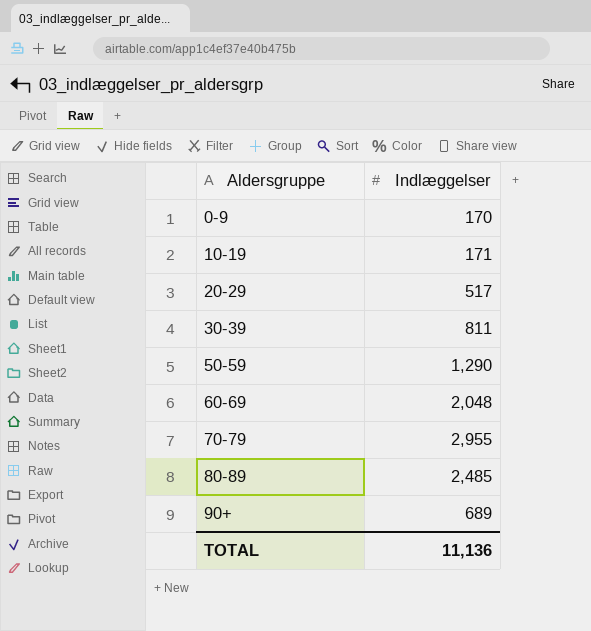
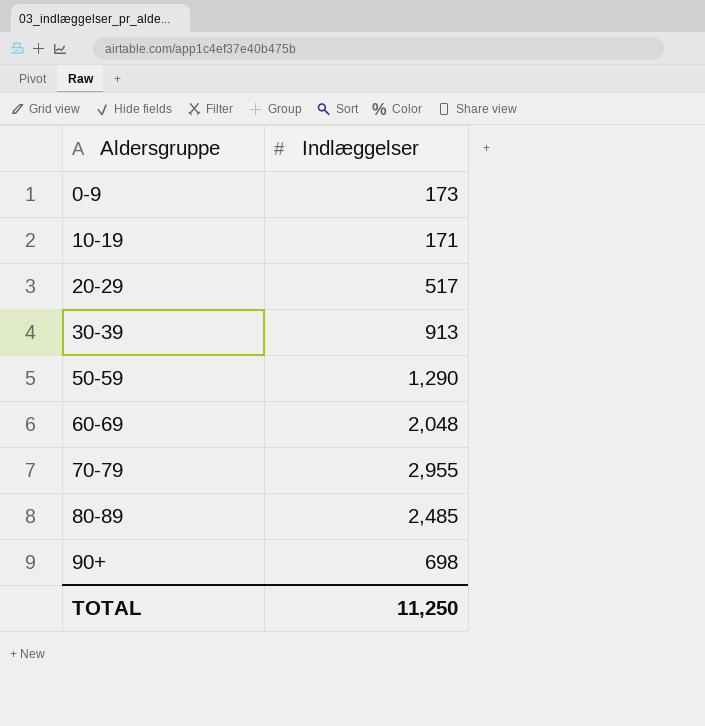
0-9 | Indlæggelser: 170 -> 173
30-39 | Indlæggelser: 811 -> 913
90+ | Indlæggelser: 689 -> 698
TOTAL | Indlæggelser: 11,136 -> 11,250

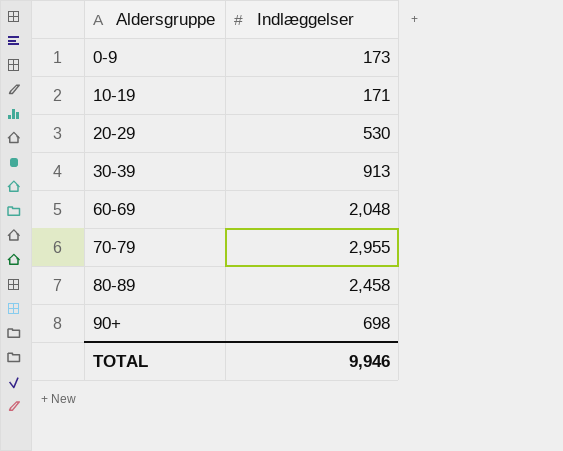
row 50-59: 1,290 -> none
20-29 | Indlæggelser: 517 -> 530
80-89 | Indlæggelser: 2,485 -> 2,458
TOTAL | Indlæggelser: 11,250 -> 9,946

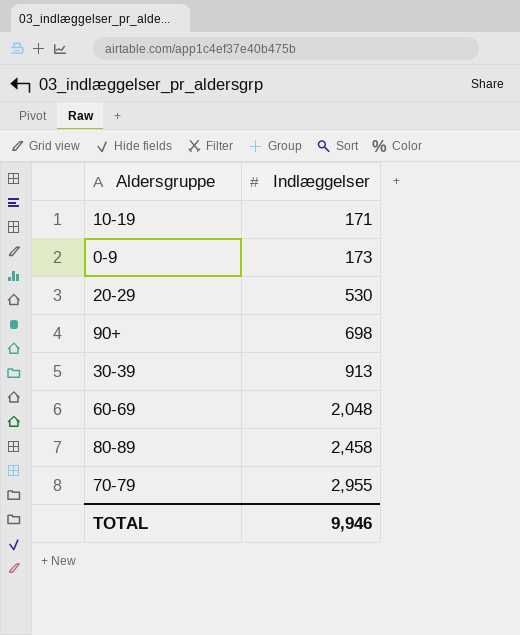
row order: Aldersgruppe ascending -> Indlæggelser ascending

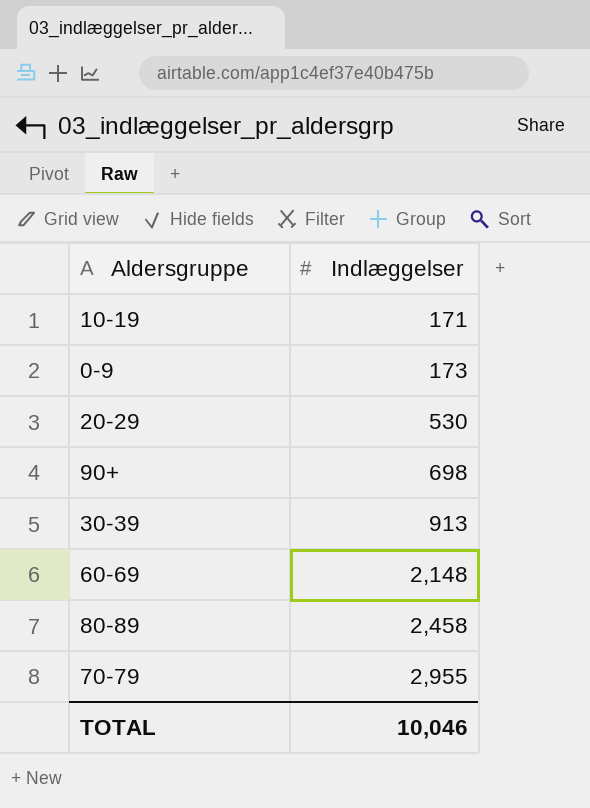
60-69 | Indlæggelser: 2,048 -> 2,148
TOTAL | Indlæggelser: 9,946 -> 10,046

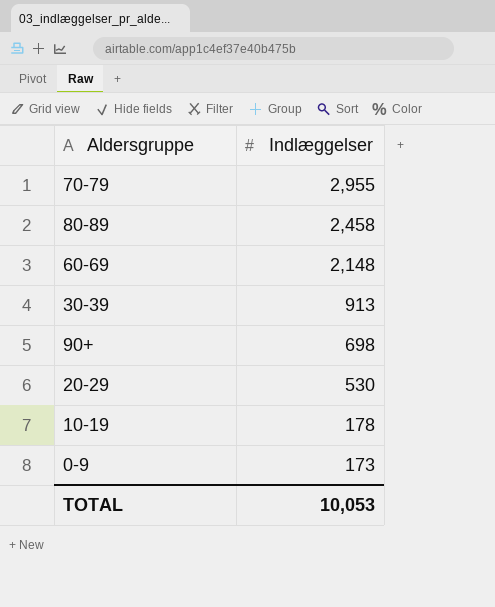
row order: Indlæggelser ascending -> Indlæggelser descending
10-19 | Indlæggelser: 171 -> 178
TOTAL | Indlæggelser: 10,046 -> 10,053

